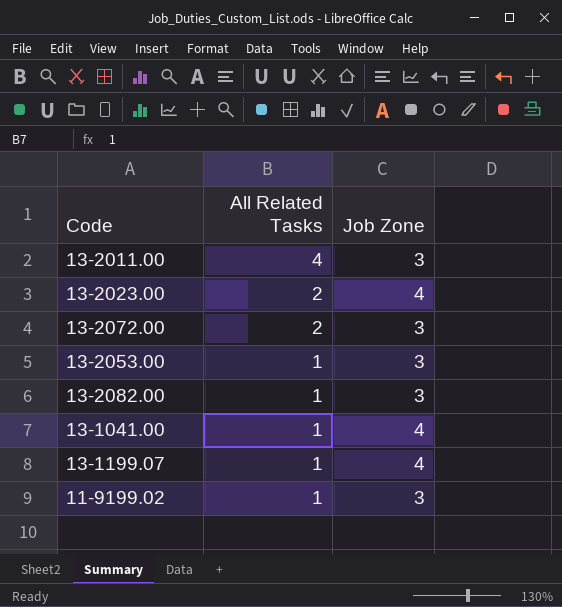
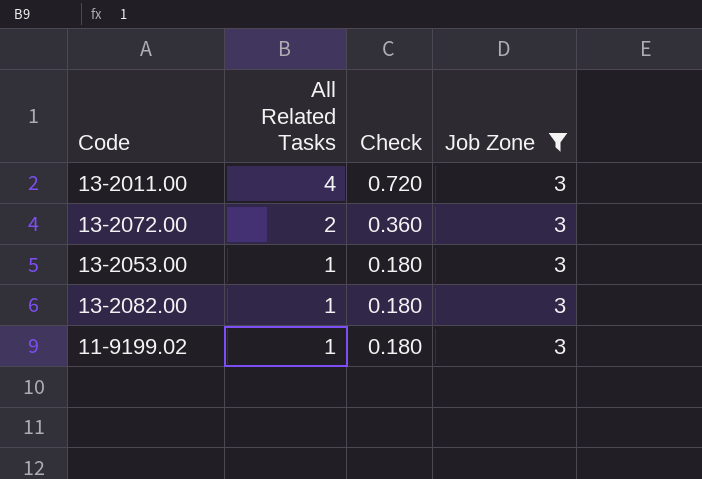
filter: none -> Job Zone = 3
column Check | formula: none -> [All Related Tasks] * 0.18

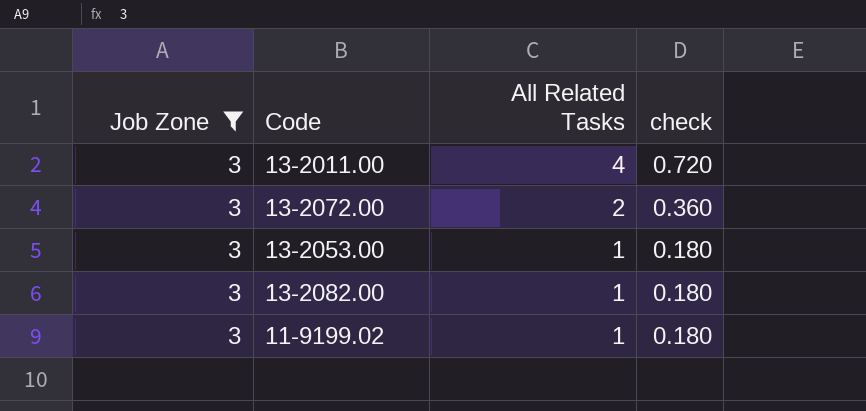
column Job Zone | position: 4 -> 1
column name: Check -> check

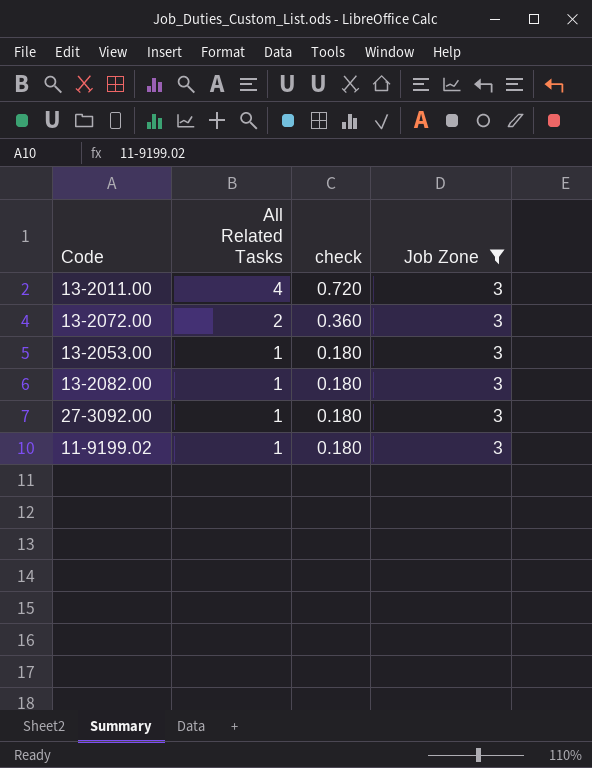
column Job Zone | position: 1 -> 4
row 27-3092.00: none -> 1 | 0.180 | 3

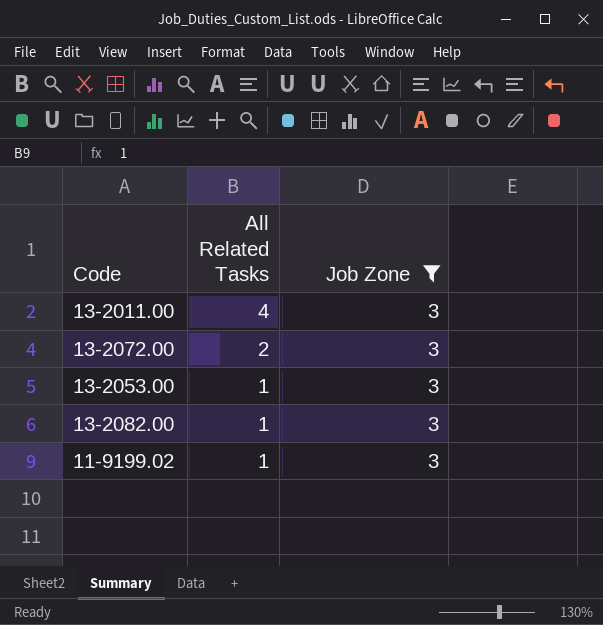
column check | formula: [All Related Tasks] * 0.18 -> none
row 27-3092.00: 1 | 0.180 | 3 -> none

